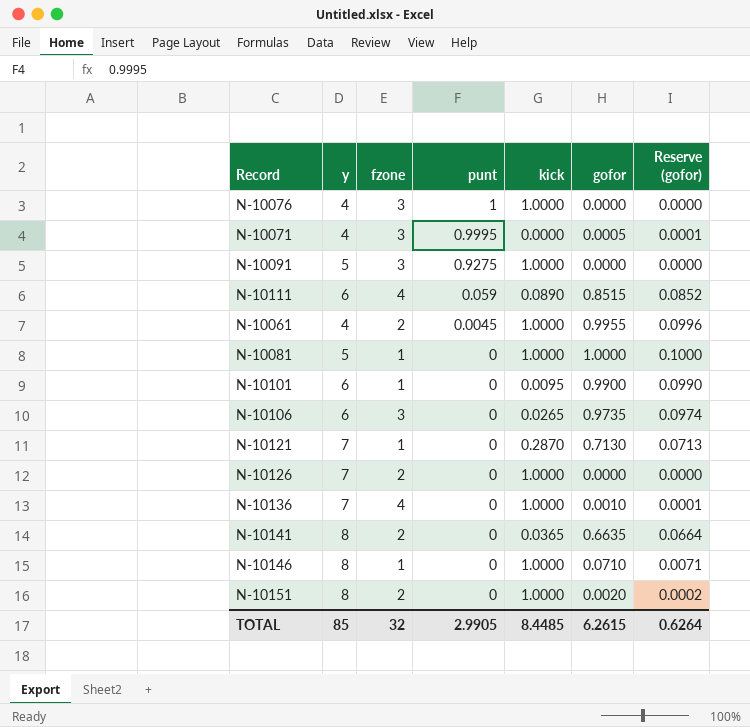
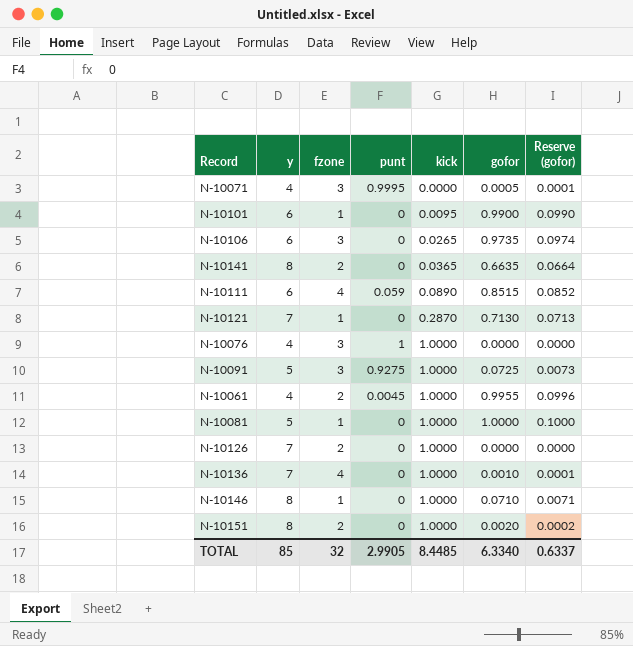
row order: punt descending -> kick ascending
N-10091 | gofor: 0.0000 -> 0.0725
N-10091 | Reserve (gofor): 0.0000 -> 0.0073
TOTAL | gofor: 6.2615 -> 6.3340
TOTAL | Reserve (gofor): 0.6264 -> 0.6337

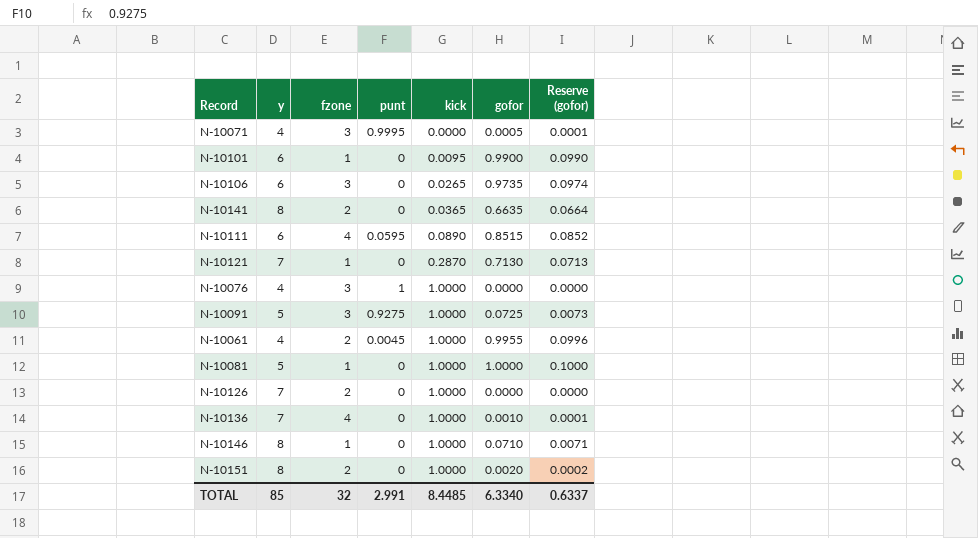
N-10111 | punt: 0.059 -> 0.0595
TOTAL | punt: 2.9905 -> 2.991

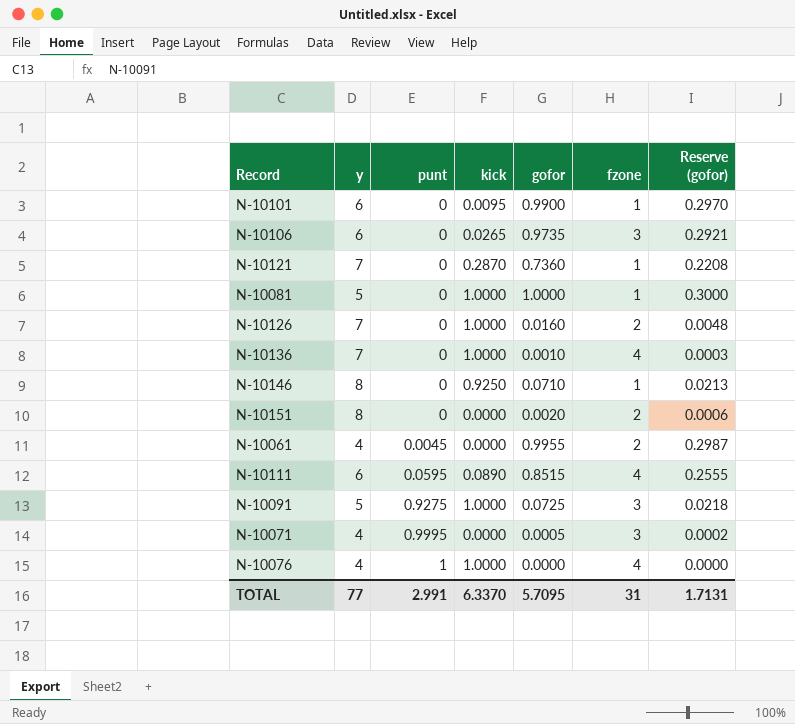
row order: kick ascending -> punt ascending
column fzone | position: 3 -> 6
column Reserve (gofor) | formula: [gofor] * 0.1 -> [gofor] * 0.3
row N-10141: 8 | 2 | 0 | 0.0365 | 0.6635 | 0.0664 -> none
N-10121 | gofor: 0.7130 -> 0.7360
N-10126 | gofor: 0.0000 -> 0.0160
N-10146 | kick: 1.0000 -> 0.9250
N-10151 | kick: 1.0000 -> 0.0000
N-10061 | kick: 1.0000 -> 0.0000
N-10076 | fzone: 3 -> 4
TOTAL | y: 85 -> 77
TOTAL | kick: 8.4485 -> 6.3370
TOTAL | gofor: 6.3340 -> 5.7095
TOTAL | fzone: 32 -> 31
TOTAL | Reserve (gofor): 0.6337 -> 1.7131

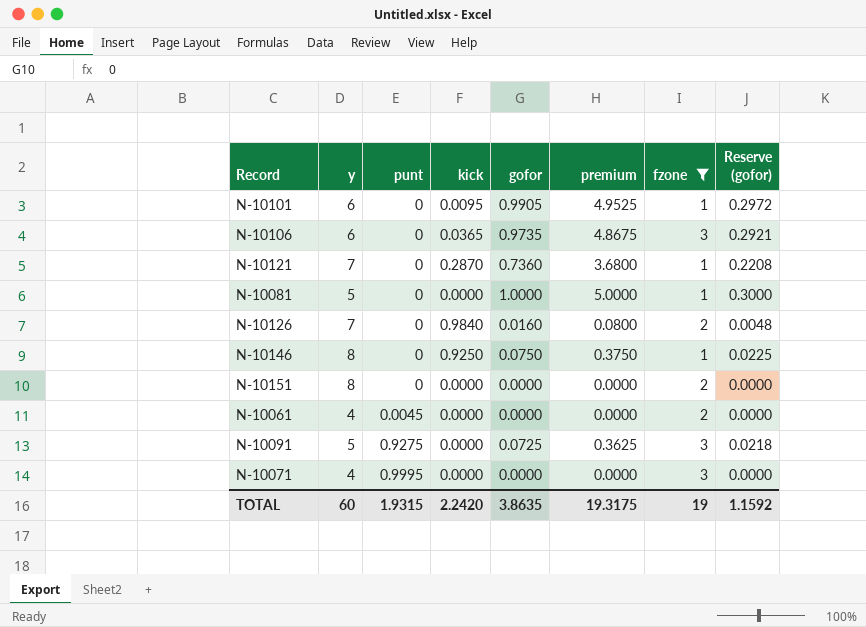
filter: none -> fzone != 4
column premium | formula: none -> [gofor] * 5
N-10101 | gofor: 0.9900 -> 0.9905
N-10101 | Reserve (gofor): 0.2970 -> 0.2972
N-10106 | kick: 0.0265 -> 0.0365
N-10081 | kick: 1.0000 -> 0.0000
N-10126 | kick: 1.0000 -> 0.9840
N-10146 | gofor: 0.0710 -> 0.0750
N-10146 | Reserve (gofor): 0.0213 -> 0.0225
N-10151 | gofor: 0.0020 -> 0.0000
N-10151 | Reserve (gofor): 0.0006 -> 0.0000
N-10061 | gofor: 0.9955 -> 0.0000
N-10061 | Reserve (gofor): 0.2987 -> 0.0000
N-10091 | kick: 1.0000 -> 0.0000
N-10071 | gofor: 0.0005 -> 0.0000
N-10071 | Reserve (gofor): 0.0002 -> 0.0000
TOTAL | y: 77 -> 60
TOTAL | punt: 2.991 -> 1.9315
TOTAL | kick: 6.3370 -> 2.2420
TOTAL | gofor: 5.7095 -> 3.8635
TOTAL | fzone: 31 -> 19
TOTAL | Reserve (gofor): 1.7131 -> 1.1592

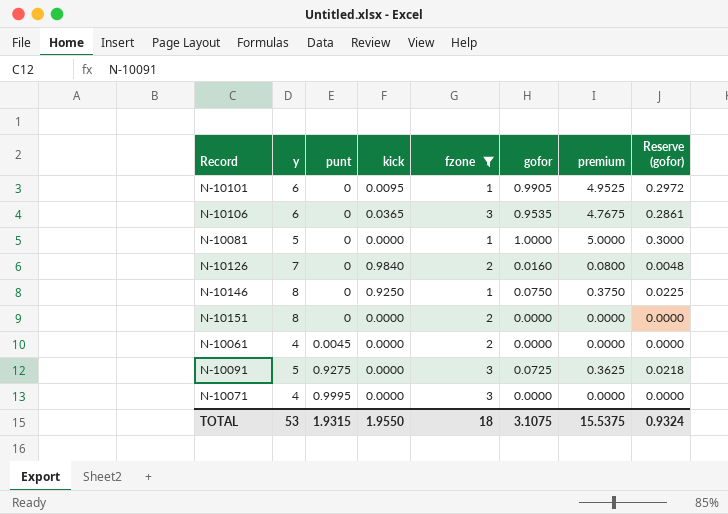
column fzone | position: 7 -> 5
row N-10121: 7 | 0 | 0.2870 | 0.7360 | 3.6800 | 1 | 0.2208 -> none
N-10106 | gofor: 0.9735 -> 0.9535
N-10106 | premium: 4.8675 -> 4.7675
N-10106 | Reserve (gofor): 0.2921 -> 0.2861
TOTAL | y: 60 -> 53
TOTAL | kick: 2.2420 -> 1.9550
TOTAL | fzone: 19 -> 18
TOTAL | gofor: 3.8635 -> 3.1075
TOTAL | premium: 19.3175 -> 15.5375
TOTAL | Reserve (gofor): 1.1592 -> 0.9324

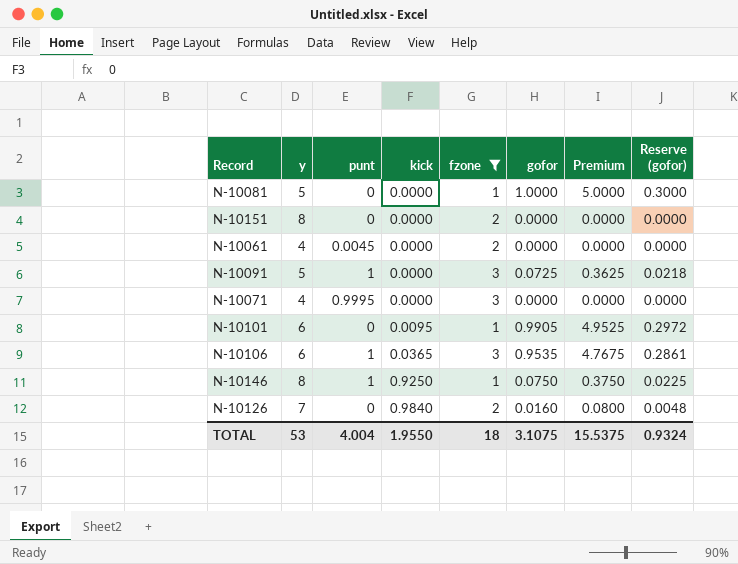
row order: punt ascending -> kick ascending
column name: premium -> Premium
N-10091 | punt: 0.9275 -> 1
N-10106 | punt: 0 -> 1
N-10146 | punt: 0 -> 1
TOTAL | punt: 1.9315 -> 4.004

